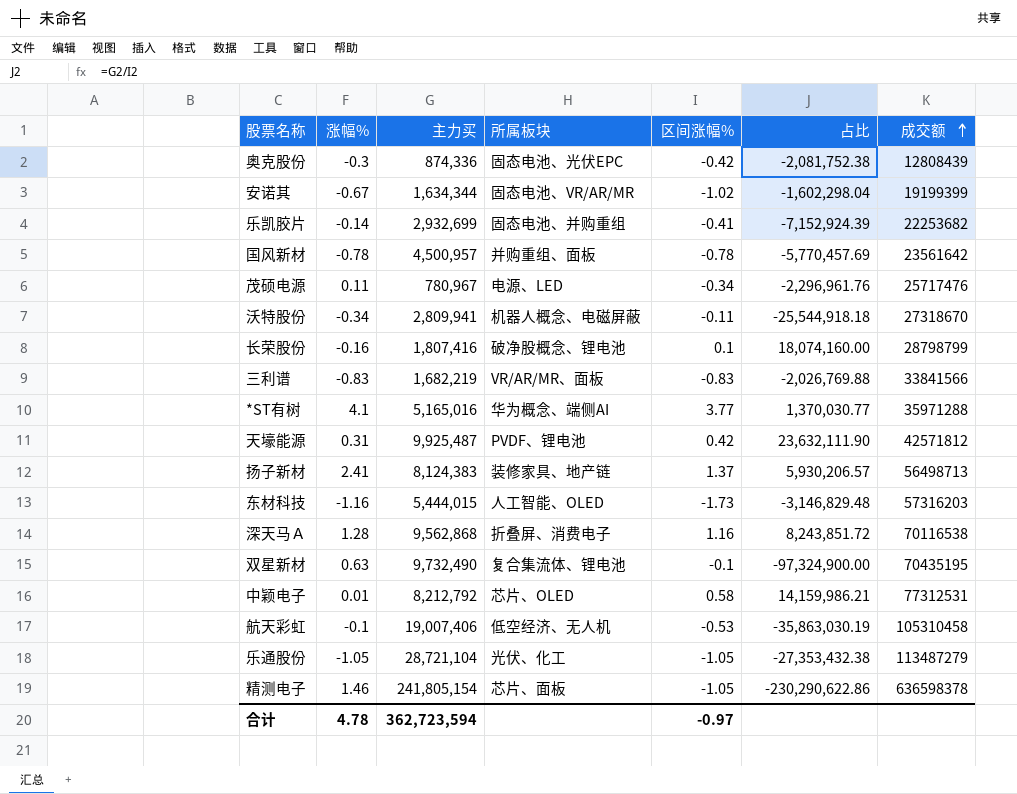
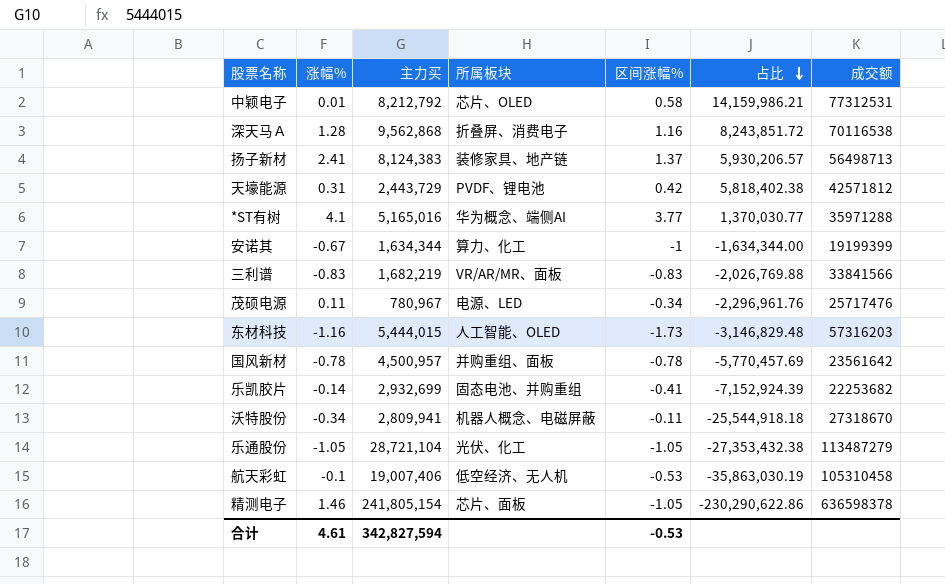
row order: 成交额 ascending -> 占比 descending
row 奥克股份: -0.3 | 874,336 | 固态电池、光伏EPC | -0.42 | -2,081,752.38 | 12808439 -> none
row 长荣股份: -0.16 | 1,807,416 | 破净股概念、锂电池 | 0.1 | 18,074,160.00 | 28798799 -> none
row 双星新材: 0.63 | 9,732,490 | 复合集流体、锂电池 | -0.1 | -97,324,900.00 | 70435195 -> none
天壕能源 | 主力买: 9,925,487 -> 2,443,729
天壕能源 | 占比: 23,632,111.90 -> 5,818,402.38
安诺其 | 所属板块: 固态电池、VR/AR/MR -> 算力、化工
安诺其 | 区间涨幅%: -1.02 -> -1
安诺其 | 占比: -1,602,298.04 -> -1,634,344.00
合计 | 涨幅%: 4.78 -> 4.61
合计 | 主力买: 362,723,594 -> 342,827,594
合计 | 区间涨幅%: -0.97 -> -0.53

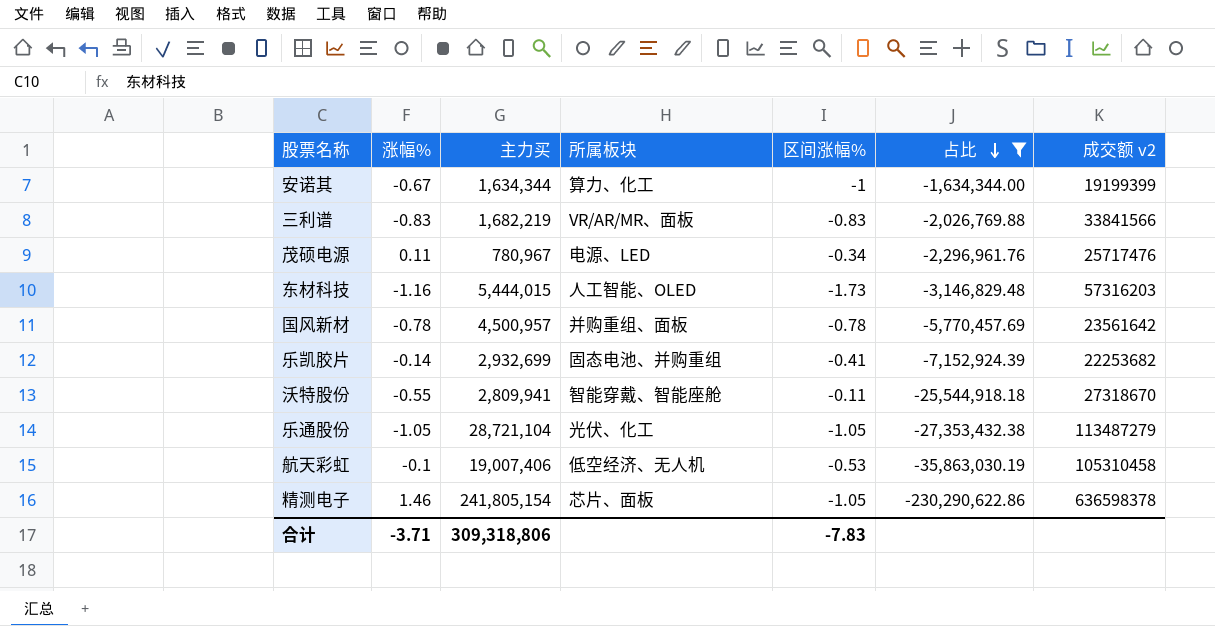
filter: none -> 占比 <= -1,634,344.00
column name: 成交额 -> 成交额 v2
沃特股份 | 涨幅%: -0.34 -> -0.55
沃特股份 | 所属板块: 机器人概念、电磁屏蔽 -> 智能穿戴、智能座舱
合计 | 涨幅%: 4.61 -> -3.71
合计 | 主力买: 342,827,594 -> 309,318,806
合计 | 区间涨幅%: -0.53 -> -7.83

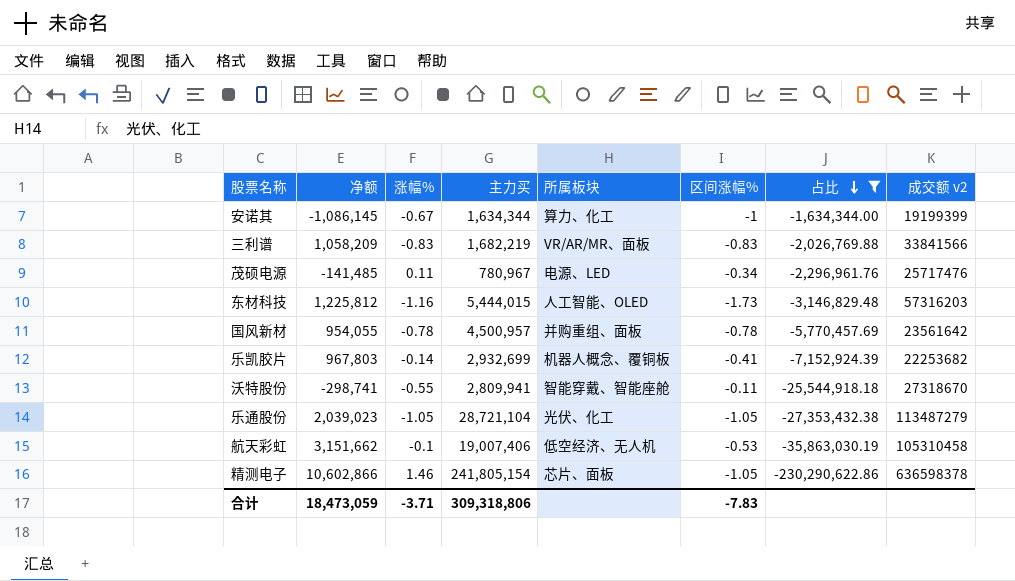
column 净额 | position: none -> 2
乐凯胶片 | 所属板块: 固态电池、并购重组 -> 机器人概念、覆铜板

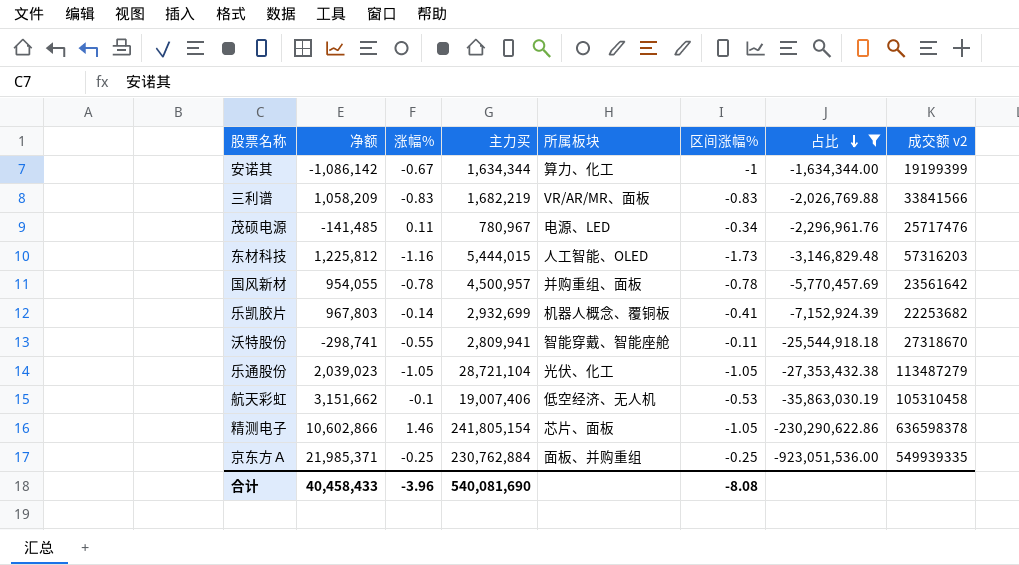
安诺其 | 净额: -1,086,145 -> -1,086,142
row 京东方Ａ: none -> 21,985,371 | -0.25 | 230,762,884 | 面板、并购重组 | -0.25 | -923,051,536.00 | 549939335
合计 | 净额: 18,473,059 -> 40,458,433
合计 | 涨幅%: -3.71 -> -3.96
合计 | 主力买: 309,318,806 -> 540,081,690
合计 | 区间涨幅%: -7.83 -> -8.08

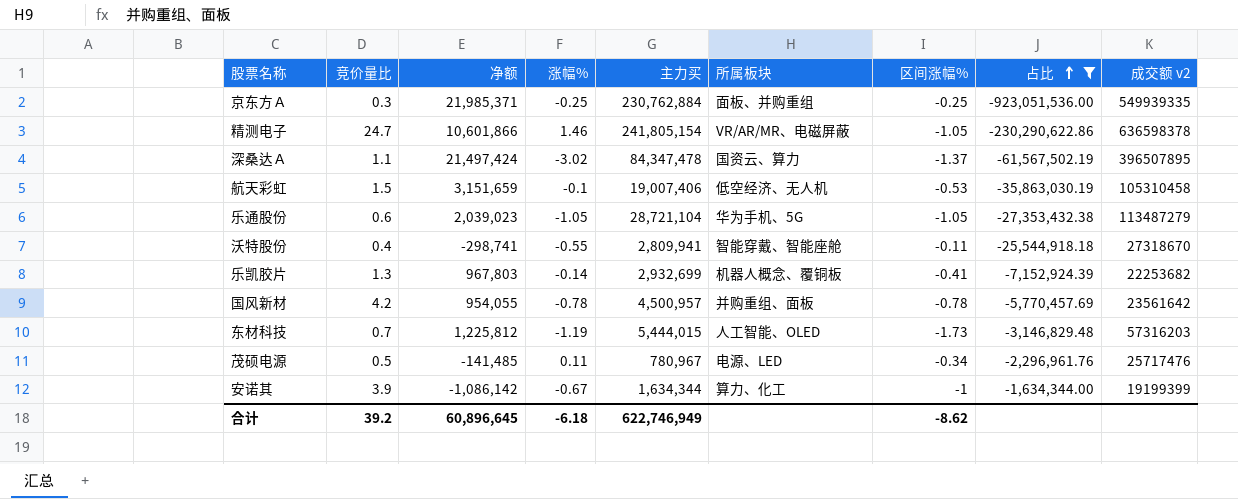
row order: 占比 descending -> 占比 ascending
column 竞价量比 | position: none -> 2
row 三利谱: 1,058,209 | -0.83 | 1,682,219 | VR/AR/MR、面板 | -0.83 | -2,026,769.88 | 33841566 -> none
精测电子 | 净额: 10,602,866 -> 10,601,866
精测电子 | 所属板块: 芯片、面板 -> VR/AR/MR、电磁屏蔽
row 深桑达Ａ: none -> 1.1 | 21,497,424 | -3.02 | 84,347,478 | 国资云、算力 | -1.37 | -61,567,502.19 | 396507895
航天彩虹 | 净额: 3,151,662 -> 3,151,659
乐通股份 | 所属板块: 光伏、化工 -> 华为手机、5G
东材科技 | 涨幅%: -1.16 -> -1.19
合计 | 净额: 40,458,433 -> 60,896,645
合计 | 涨幅%: -3.96 -> -6.18
合计 | 主力买: 540,081,690 -> 622,746,949
合计 | 区间涨幅%: -8.08 -> -8.62

